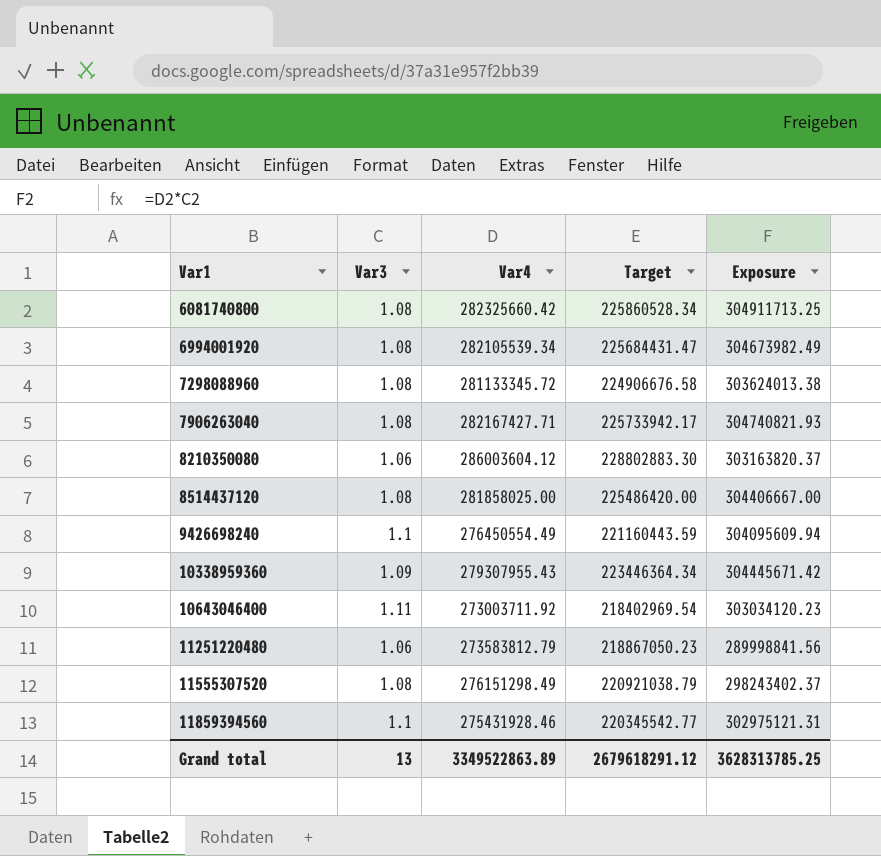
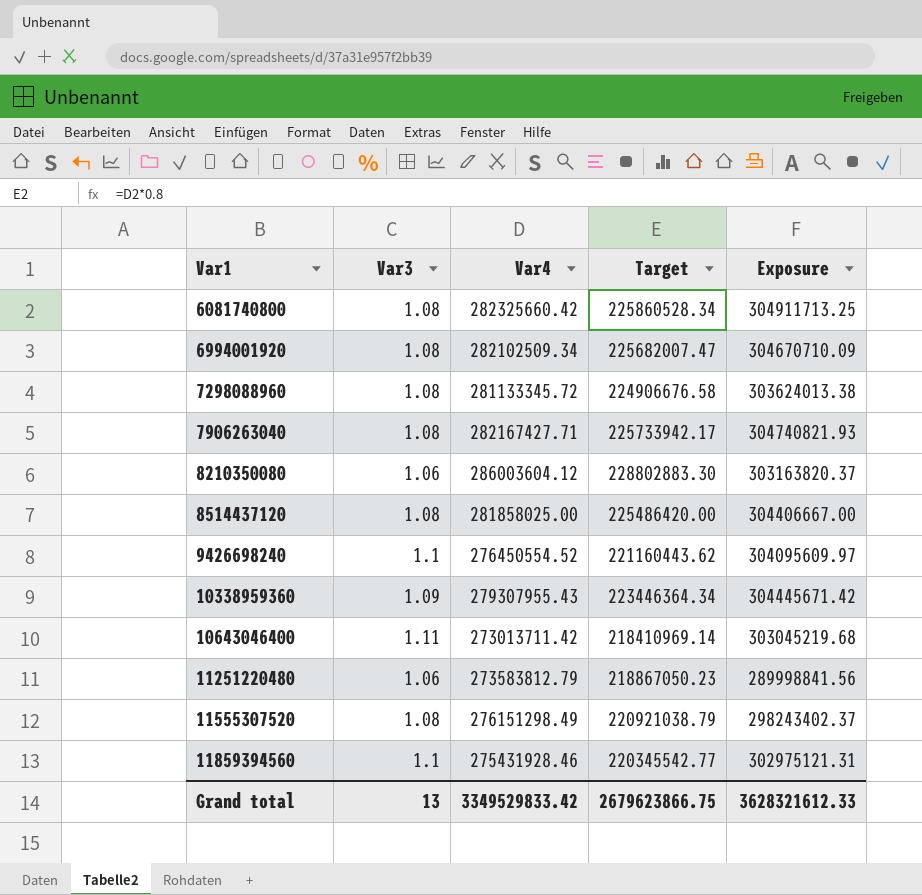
6994001920 | Var4: 282105539.34 -> 282102509.34
6994001920 | Target: 225684431.47 -> 225682007.47
6994001920 | Exposure: 304673982.49 -> 304670710.09
9426698240 | Var4: 276450554.49 -> 276450554.52
9426698240 | Target: 221160443.59 -> 221160443.62
9426698240 | Exposure: 304095609.94 -> 304095609.97
10643046400 | Var4: 273003711.92 -> 273013711.42
10643046400 | Target: 218402969.54 -> 218410969.14
10643046400 | Exposure: 303034120.23 -> 303045219.68
Grand total | Var4: 3349522863.89 -> 3349529833.42
Grand total | Target: 2679618291.12 -> 2679623866.75
Grand total | Exposure: 3628313785.25 -> 3628321612.33

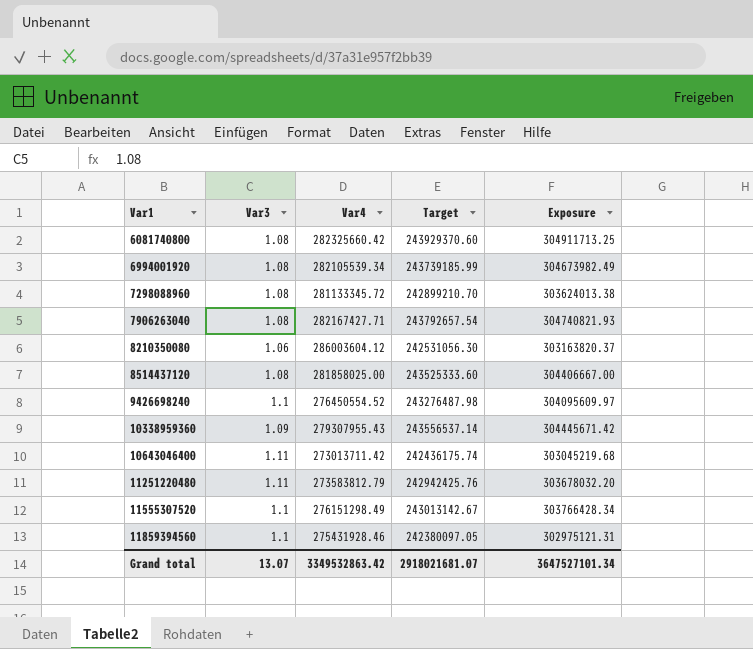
column Target | formula: [Var4] * 0.8 -> [Exposure] * 0.8
6994001920 | Var4: 282102509.34 -> 282105539.34
6994001920 | Exposure: 304670710.09 -> 304673982.49
11251220480 | Var3: 1.06 -> 1.11
11251220480 | Exposure: 289998841.56 -> 303678032.20
11555307520 | Var3: 1.08 -> 1.1
11555307520 | Exposure: 298243402.37 -> 303766428.34
Grand total | Var3: 13 -> 13.07
Grand total | Var4: 3349529833.42 -> 3349532863.42
Grand total | Target: 2679623866.75 -> 2918021681.07
Grand total | Exposure: 3628321612.33 -> 3647527101.34

